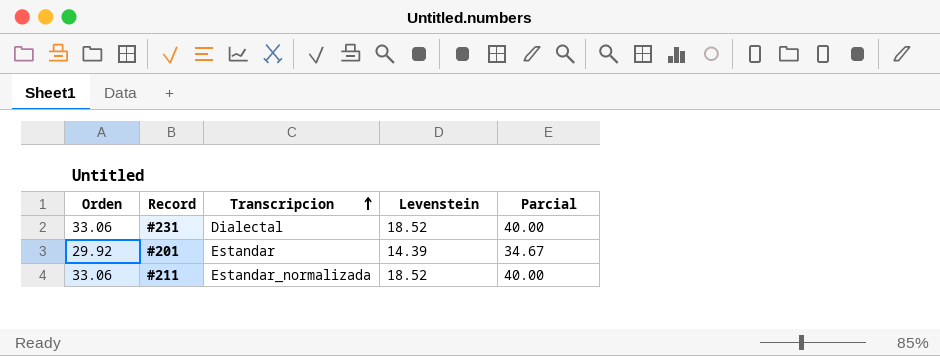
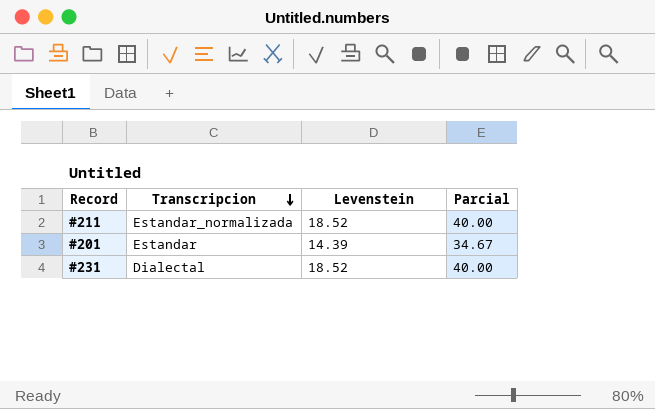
row order: Transcripcion ascending -> Transcripcion descending
column Orden | position: 1 -> none

